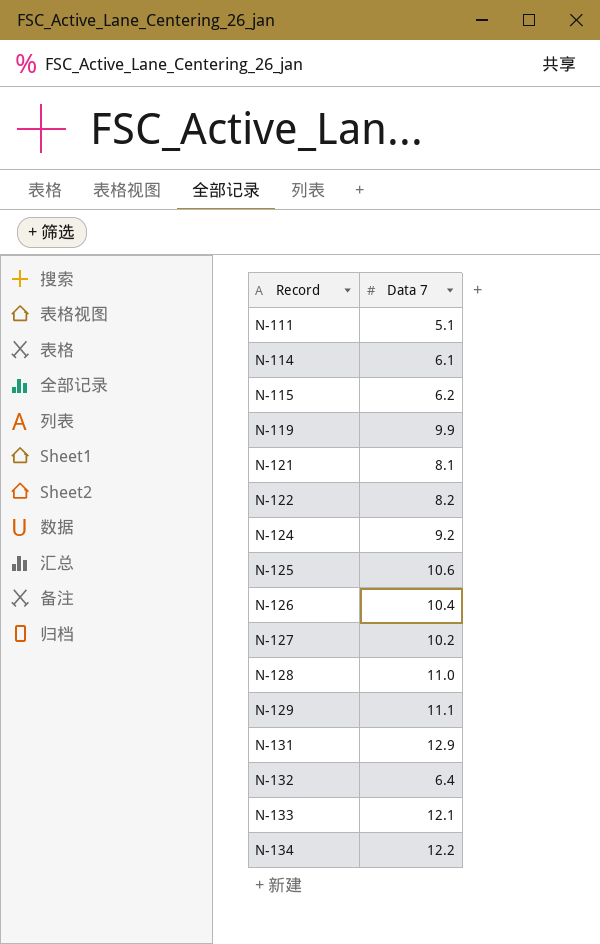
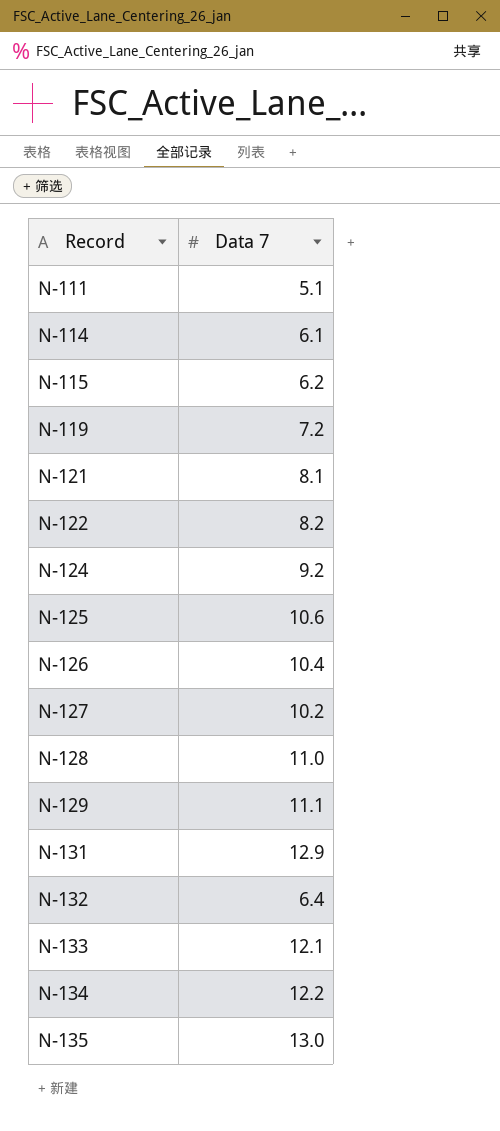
N-119 | Data 7: 9.9 -> 7.2
row N-135: none -> 13.0

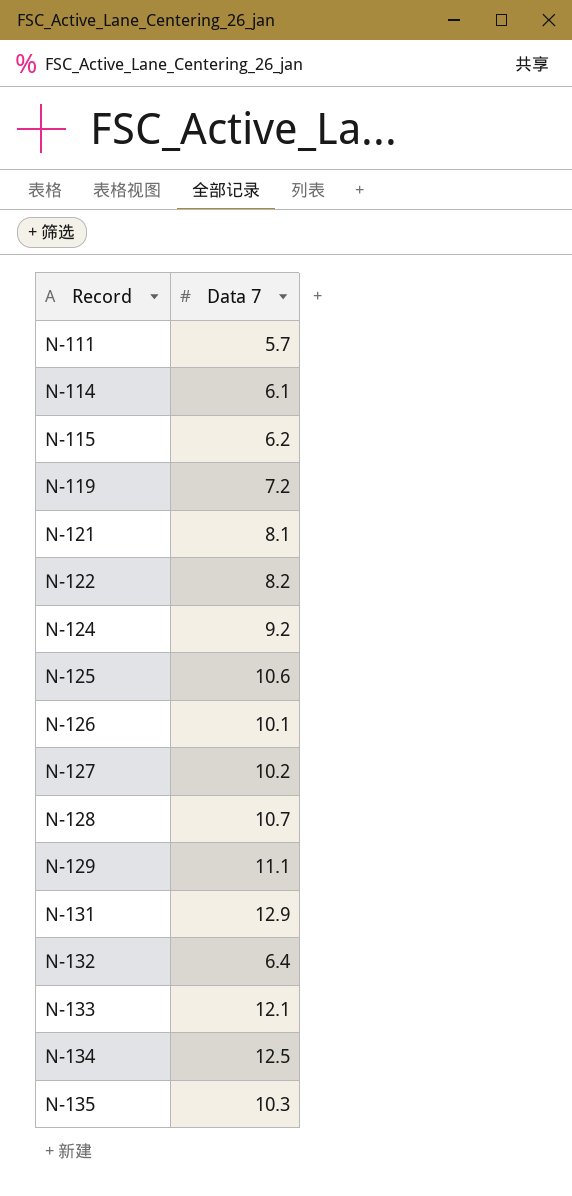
N-111 | Data 7: 5.1 -> 5.7
N-126 | Data 7: 10.4 -> 10.1
N-128 | Data 7: 11.0 -> 10.7
N-134 | Data 7: 12.2 -> 12.5
N-135 | Data 7: 13.0 -> 10.3

